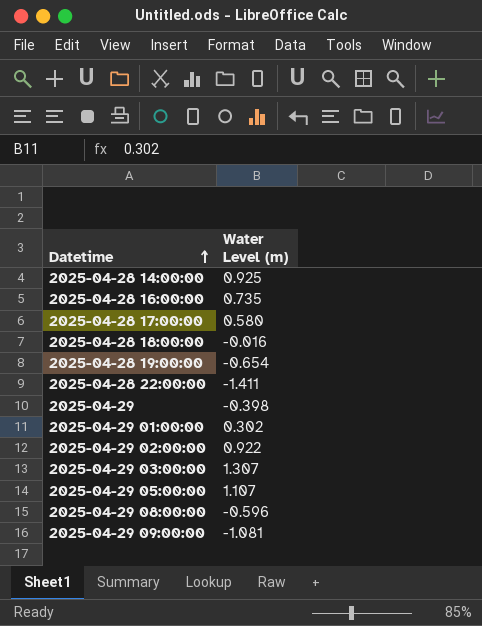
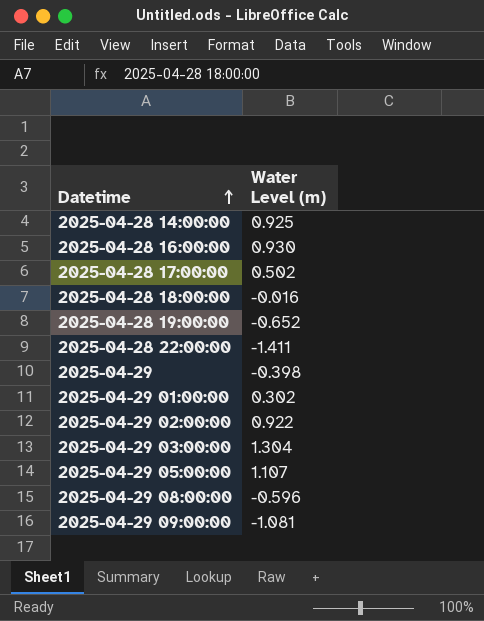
2025-04-28 16:00:00 | Water Level (m): 0.735 -> 0.930
2025-04-28 17:00:00 | Water Level (m): 0.580 -> 0.502
2025-04-28 19:00:00 | Water Level (m): -0.654 -> -0.652
2025-04-29 03:00:00 | Water Level (m): 1.307 -> 1.304

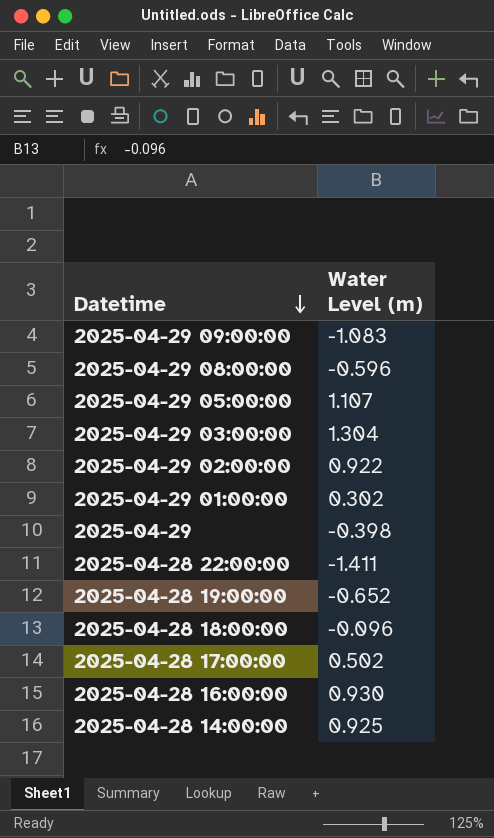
row order: Datetime ascending -> Datetime descending
2025-04-29 09:00:00 | Water Level (m): -1.081 -> -1.083
2025-04-28 18:00:00 | Water Level (m): -0.016 -> -0.096

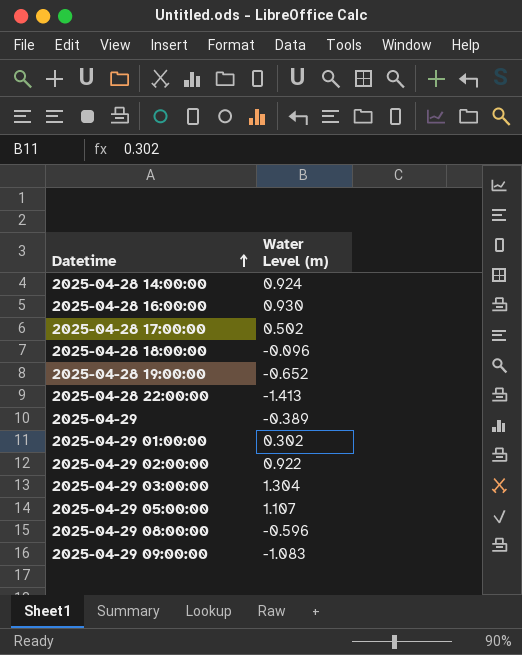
row order: Datetime descending -> Datetime ascending
2025-04-28 14:00:00 | Water Level (m): 0.925 -> 0.924
2025-04-28 22:00:00 | Water Level (m): -1.411 -> -1.413
2025-04-29 | Water Level (m): -0.398 -> -0.389

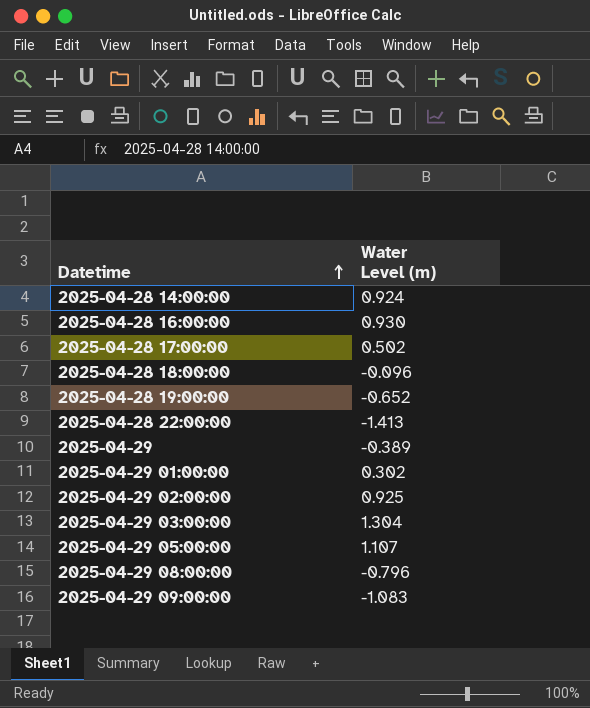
2025-04-29 02:00:00 | Water Level (m): 0.922 -> 0.925
2025-04-29 08:00:00 | Water Level (m): -0.596 -> -0.796

